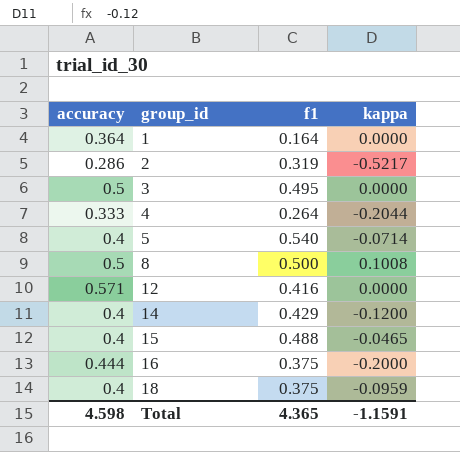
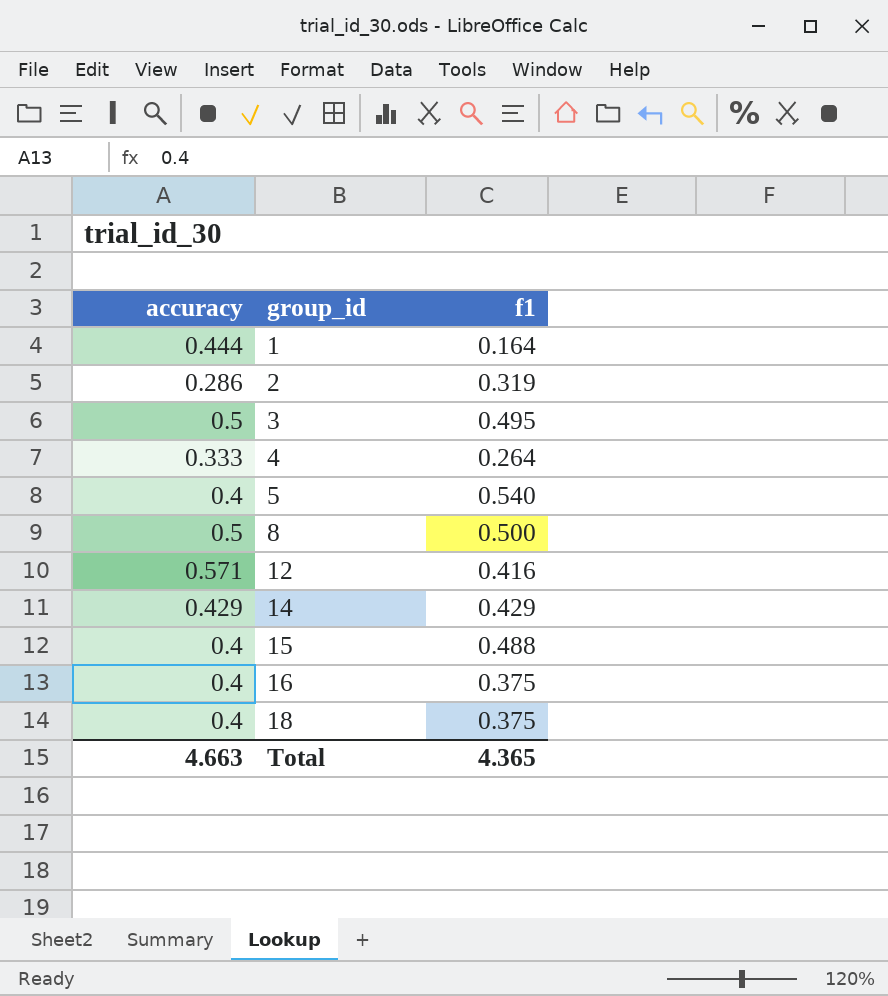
column kappa | position: 4 -> none
1 | accuracy: 0.364 -> 0.444
14 | accuracy: 0.4 -> 0.429
16 | accuracy: 0.444 -> 0.4
Total | accuracy: 4.598 -> 4.663

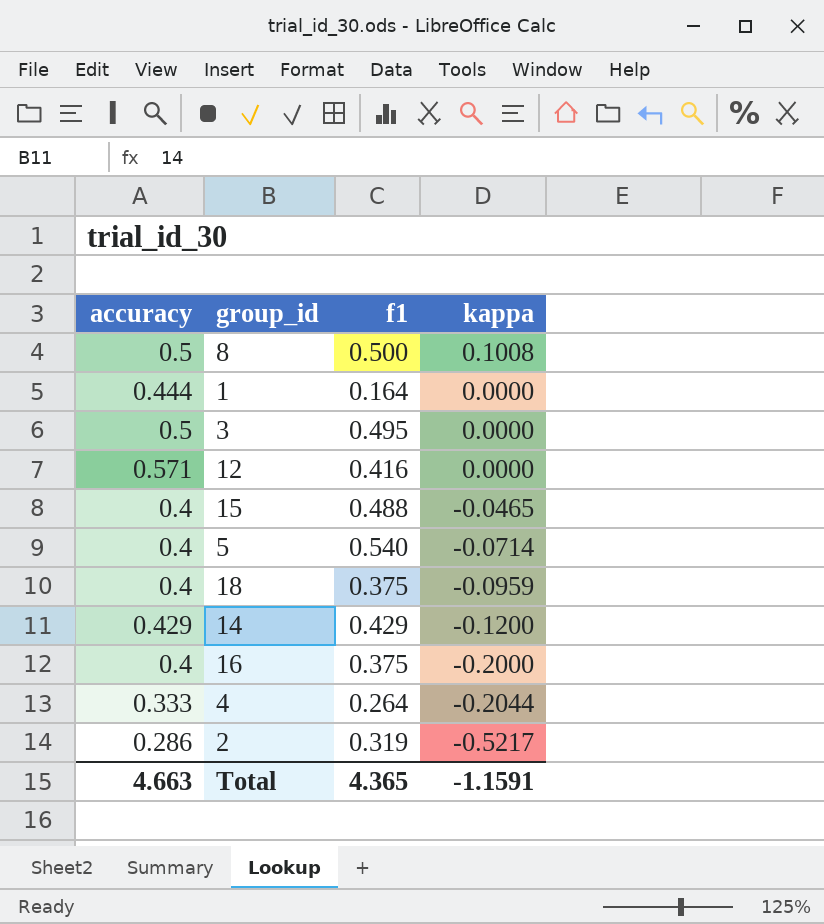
row order: group_id ascending -> kappa descending
column kappa | position: none -> 4

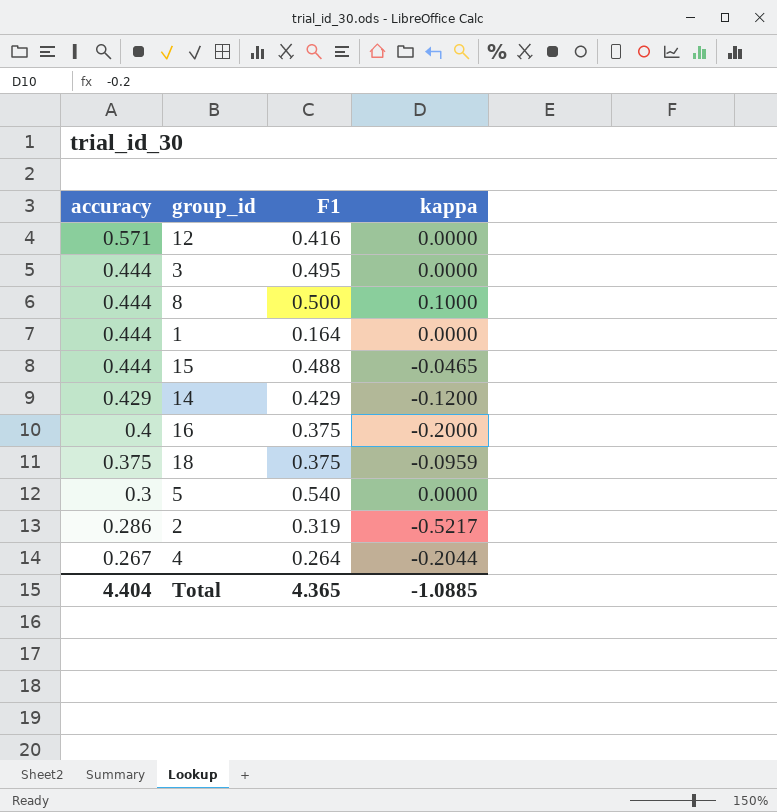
row order: kappa descending -> accuracy descending
column name: f1 -> F1
3 | accuracy: 0.5 -> 0.444
8 | accuracy: 0.5 -> 0.444
8 | kappa: 0.1008 -> 0.1000
15 | accuracy: 0.4 -> 0.444
18 | accuracy: 0.4 -> 0.375
5 | accuracy: 0.4 -> 0.3
5 | kappa: -0.0714 -> 0.0000
4 | accuracy: 0.333 -> 0.267
Total | accuracy: 4.663 -> 4.404
Total | kappa: -1.1591 -> -1.0885

